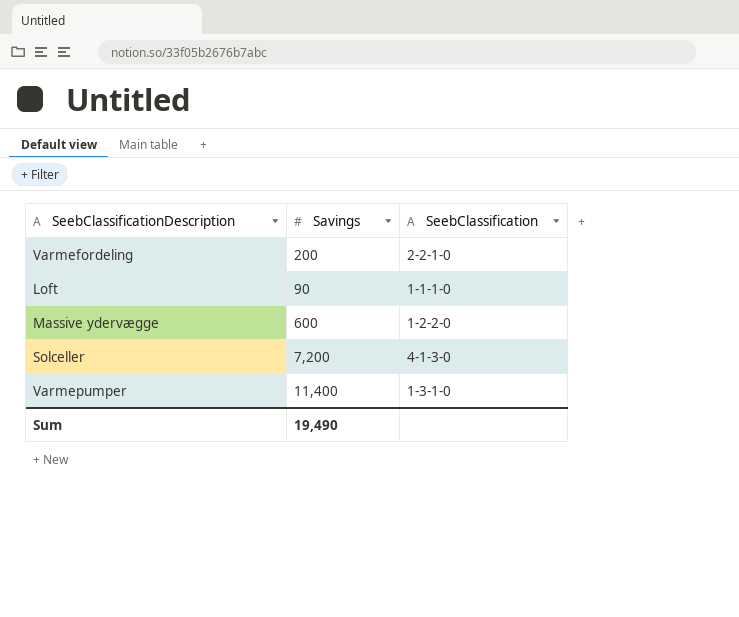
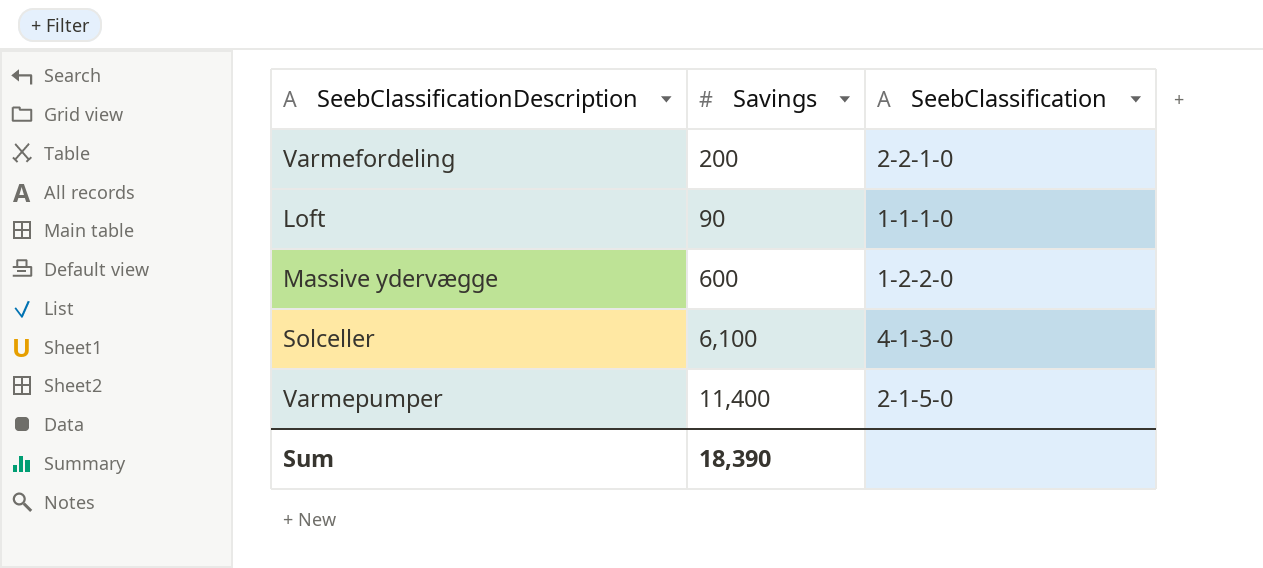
Solceller | Savings: 7,200 -> 6,100
Varmepumper | SeebClassification: 1-3-1-0 -> 2-1-5-0
Sum | Savings: 19,490 -> 18,390

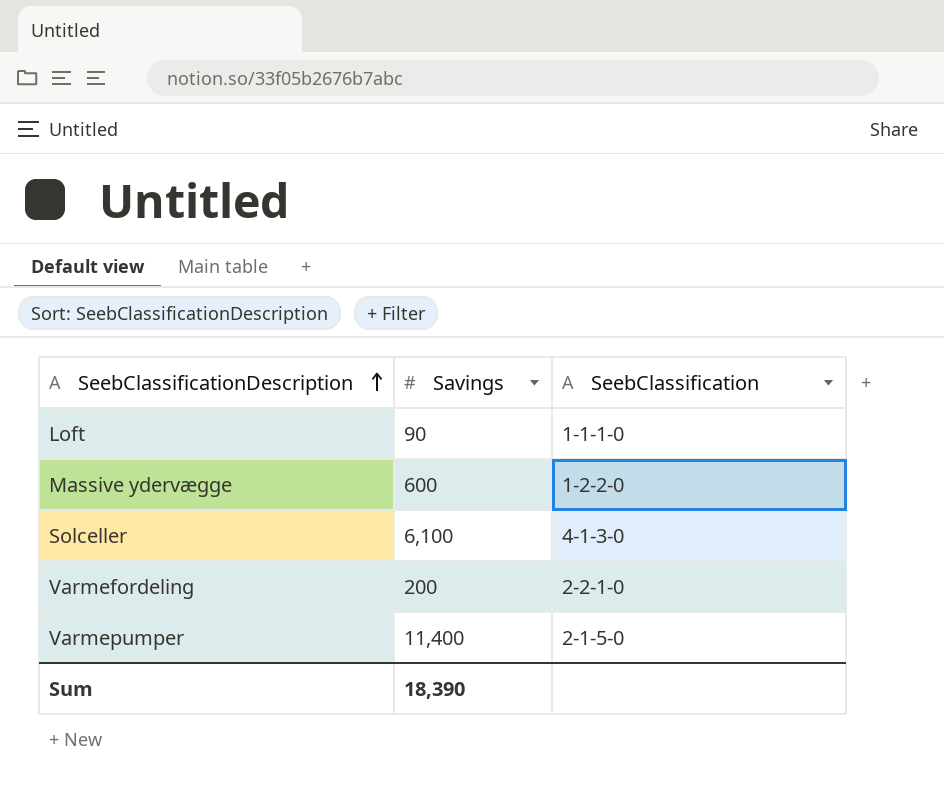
row order: none -> SeebClassificationDescription ascending

